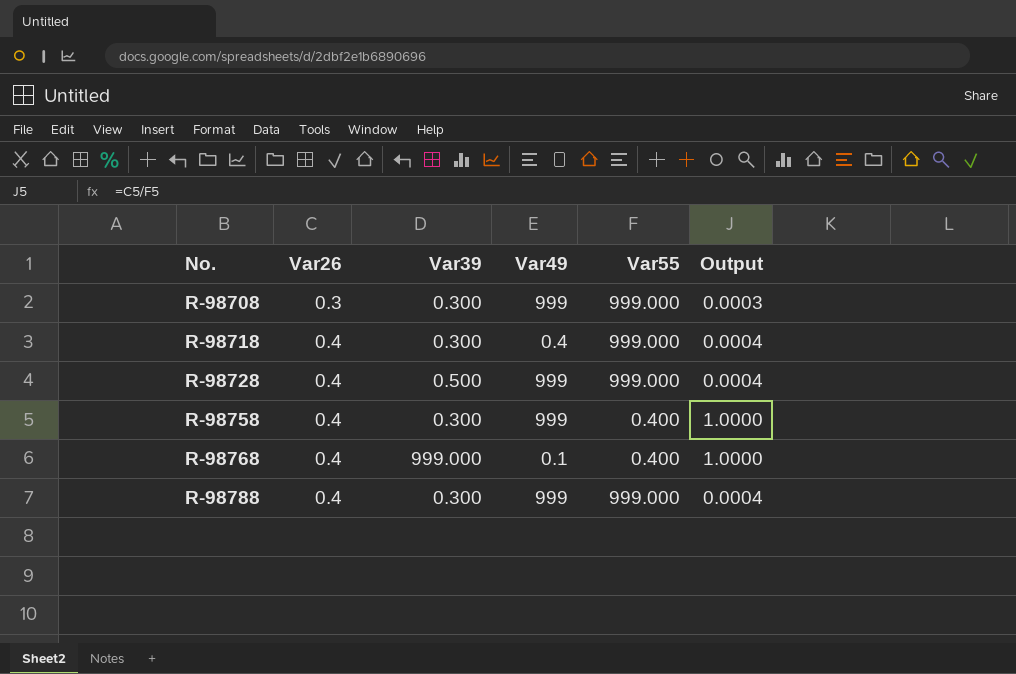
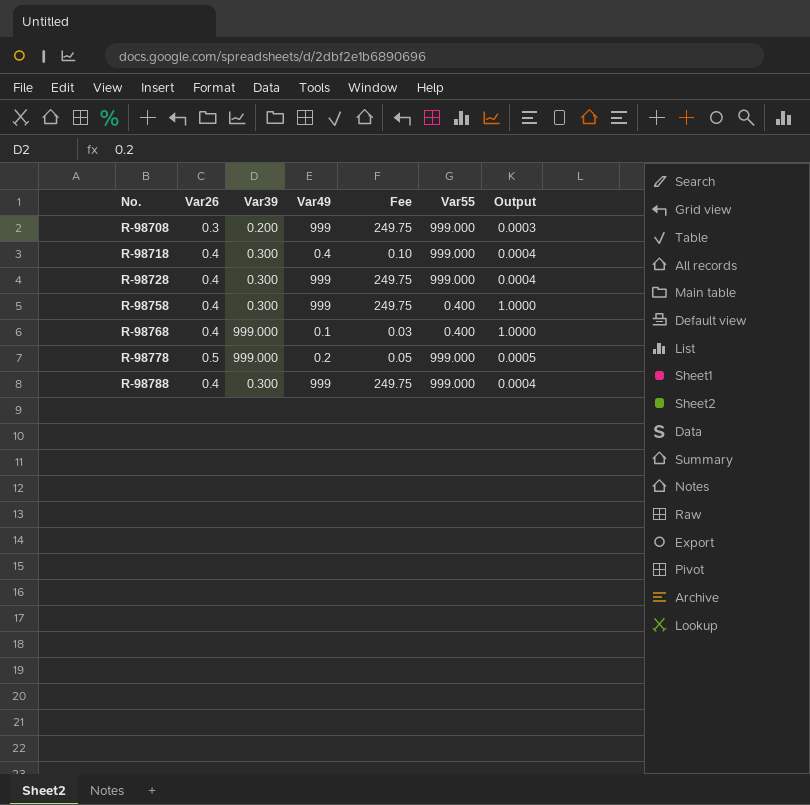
column Fee | formula: none -> [Var49] * 0.25
R-98708 | Var39: 0.300 -> 0.200
R-98728 | Var39: 0.500 -> 0.300
row R-98778: none -> 0.5 | 999.000 | 0.2 | 0.05 | 999.000 | 0.0005

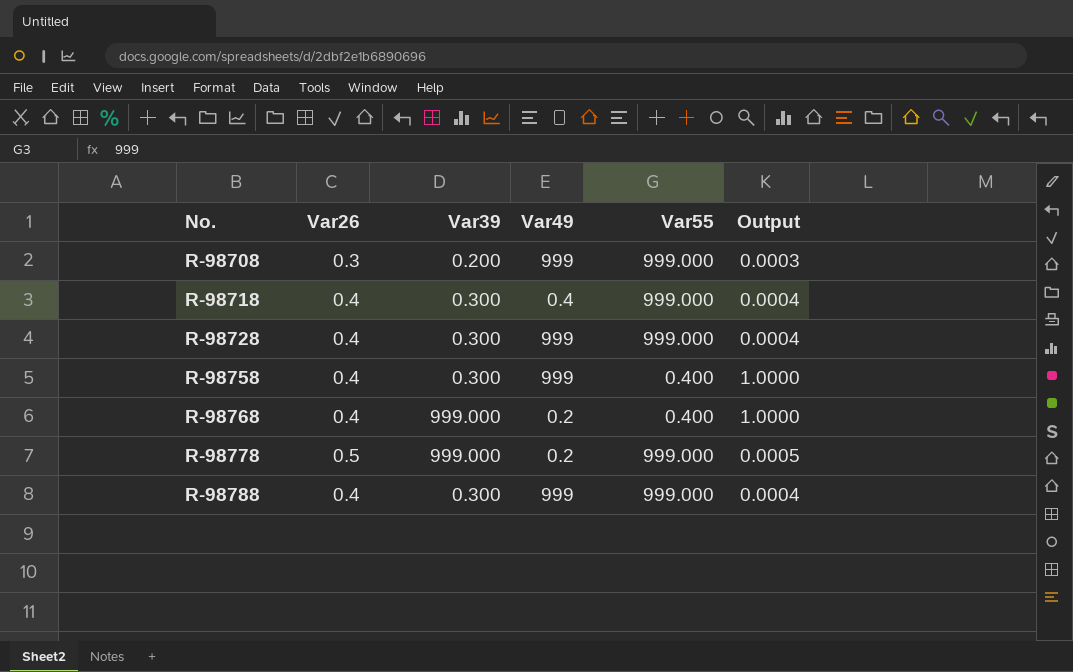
column Fee | formula: [Var49] * 0.25 -> none
R-98768 | Var49: 0.1 -> 0.2

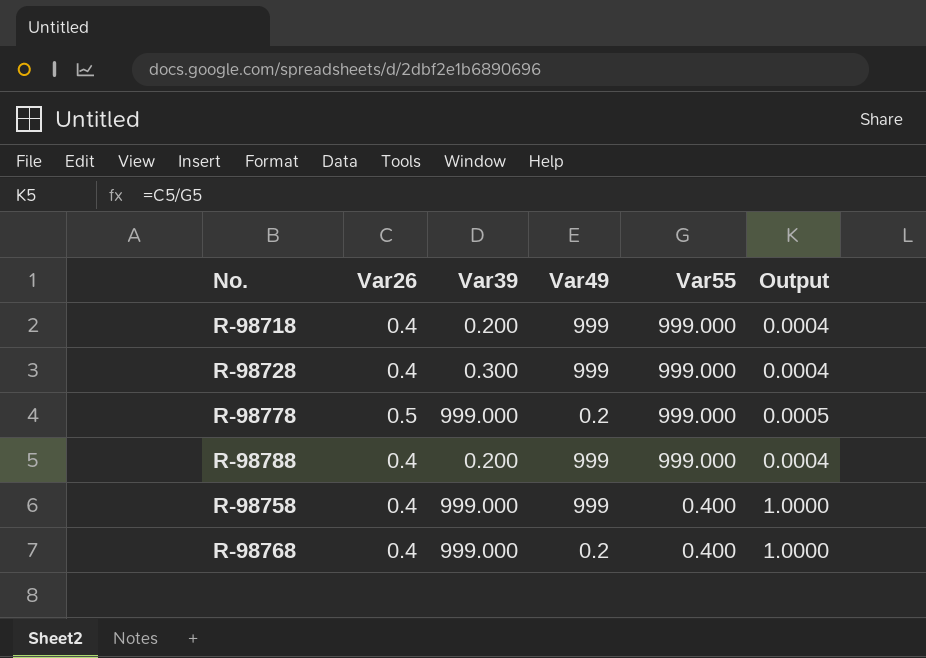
row order: No. ascending -> Var55 descending
row R-98708: 0.3 | 0.200 | 999 | 999.000 | 0.0003 -> none
R-98718 | Var39: 0.300 -> 0.200
R-98718 | Var49: 0.4 -> 999
R-98788 | Var39: 0.300 -> 0.200
R-98758 | Var39: 0.300 -> 999.000

